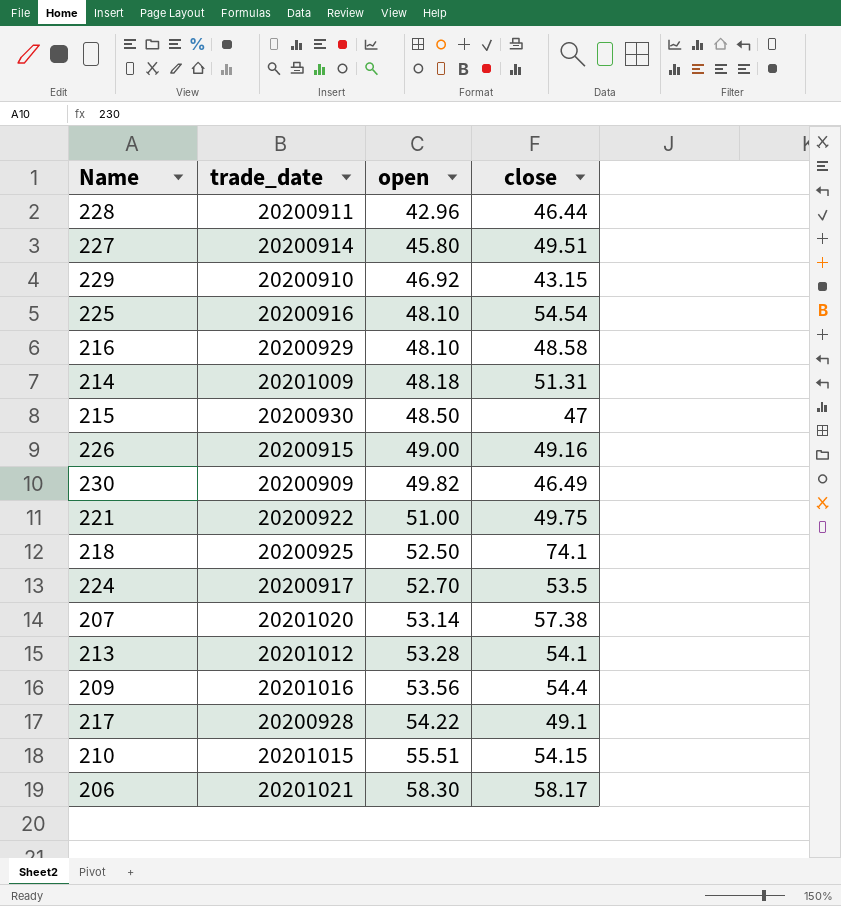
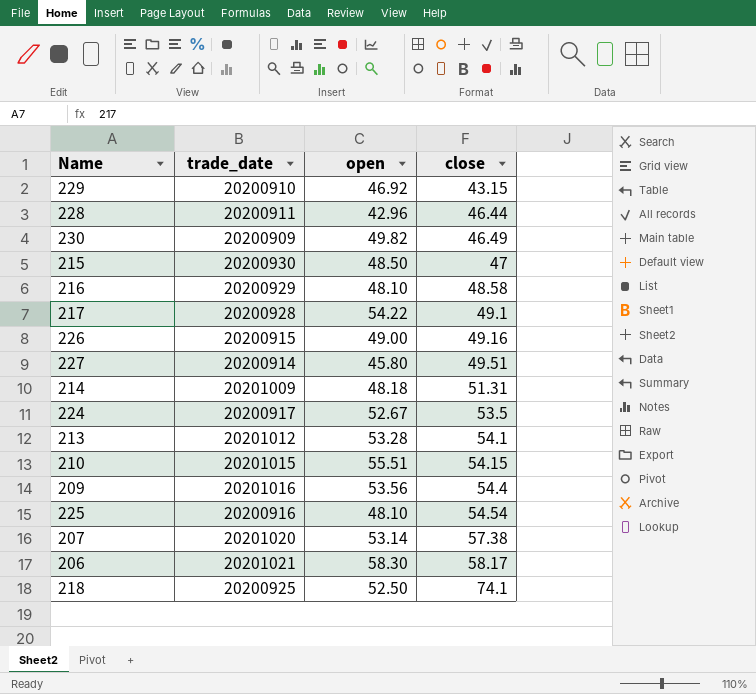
row order: open ascending -> close ascending
row 221: 20200922 | 51.00 | 49.75 -> none
224 | open: 52.70 -> 52.67

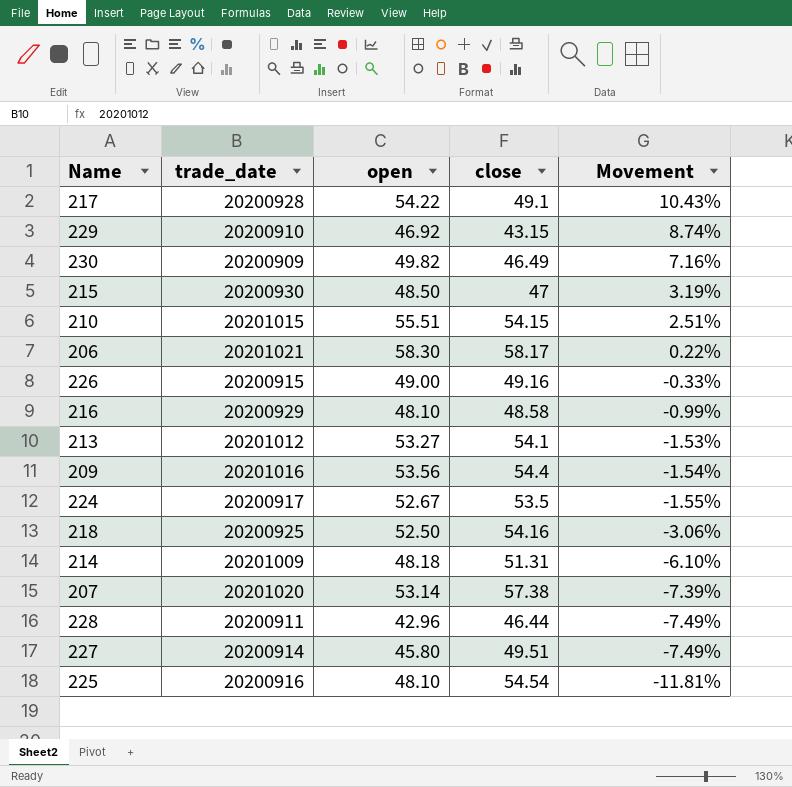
row order: close ascending -> Movement descending
column Movement | formula: none -> ([open] - [close]) / [close]
213 | open: 53.28 -> 53.27
218 | close: 74.1 -> 54.16

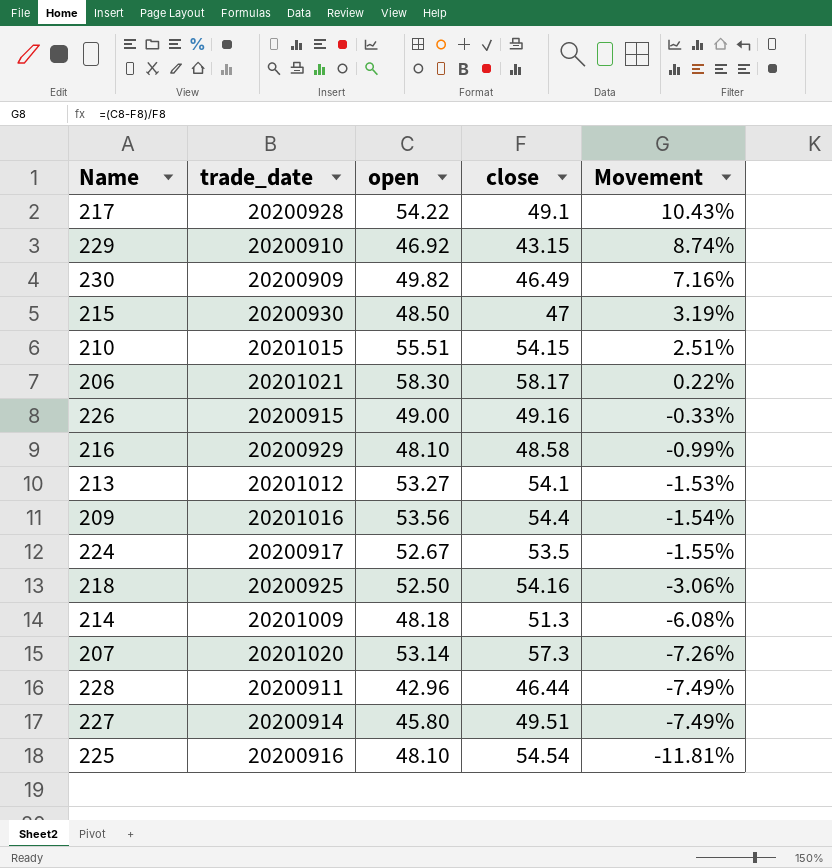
214 | close: 51.31 -> 51.3
214 | Movement: -6.10% -> -6.08%
207 | close: 57.38 -> 57.3
207 | Movement: -7.39% -> -7.26%

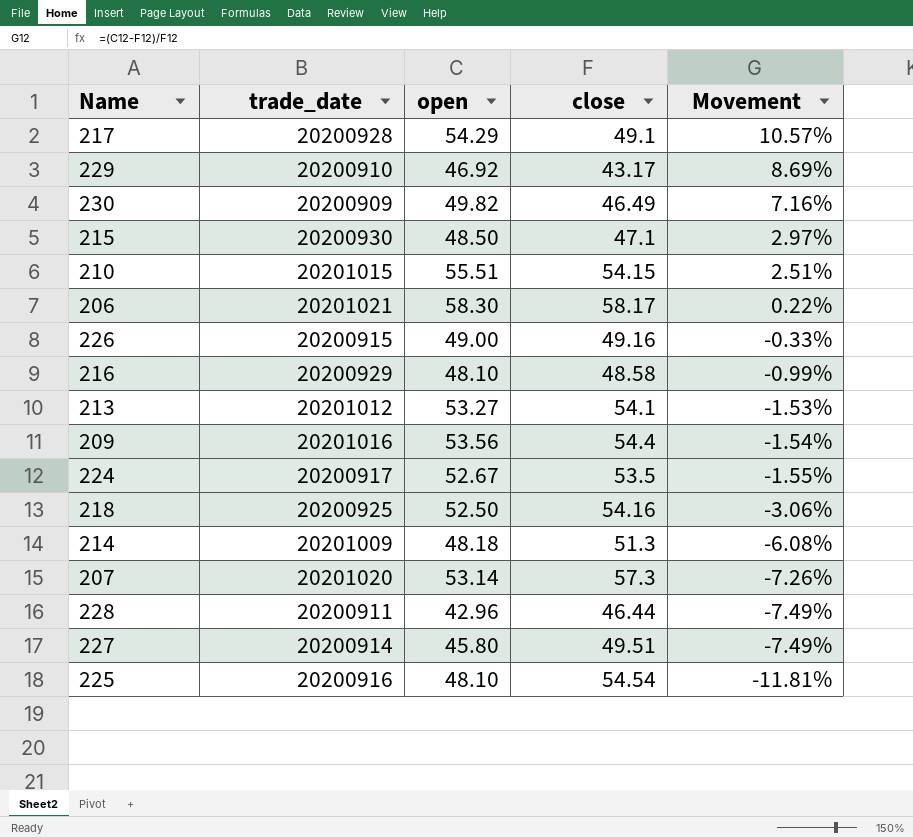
217 | open: 54.22 -> 54.29
217 | Movement: 10.43% -> 10.57%
229 | close: 43.15 -> 43.17
229 | Movement: 8.74% -> 8.69%
215 | close: 47 -> 47.1
215 | Movement: 3.19% -> 2.97%

